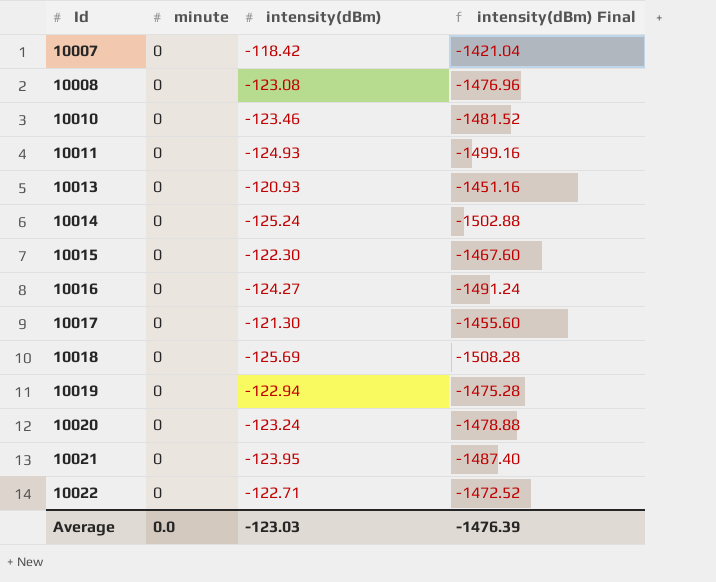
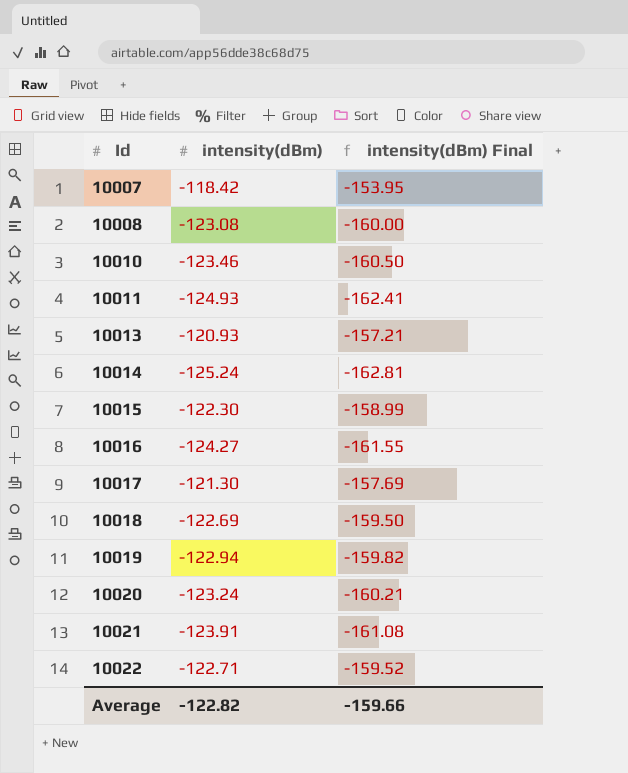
column minute | position: 2 -> none
column intensity(dBm) Final | formula: [intensity(dBm)] * 12 -> [intensity(dBm)] * 1.3
10018 | intensity(dBm): -125.69 -> -122.69
10021 | intensity(dBm): -123.95 -> -123.91
Average | intensity(dBm): -123.03 -> -122.82
Average | intensity(dBm) Final: -1476.39 -> -159.66

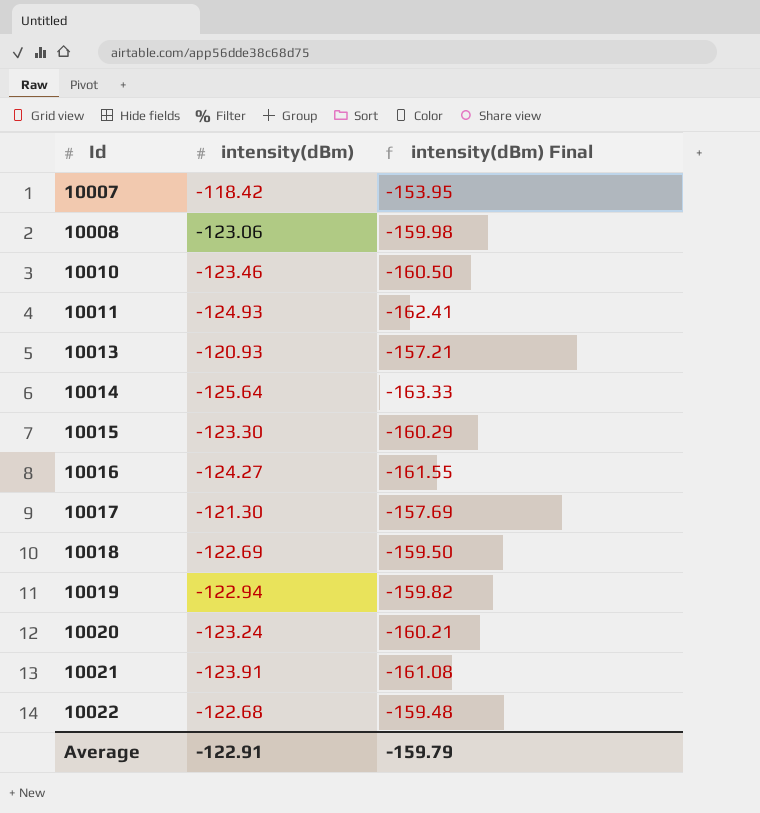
10008 | intensity(dBm): -123.08 -> -123.06
10008 | intensity(dBm) Final: -160.00 -> -159.98
10014 | intensity(dBm): -125.24 -> -125.64
10014 | intensity(dBm) Final: -162.81 -> -163.33
10015 | intensity(dBm): -122.30 -> -123.30
10015 | intensity(dBm) Final: -158.99 -> -160.29
10022 | intensity(dBm): -122.71 -> -122.68
10022 | intensity(dBm) Final: -159.52 -> -159.48
Average | intensity(dBm): -122.82 -> -122.91
Average | intensity(dBm) Final: -159.66 -> -159.79

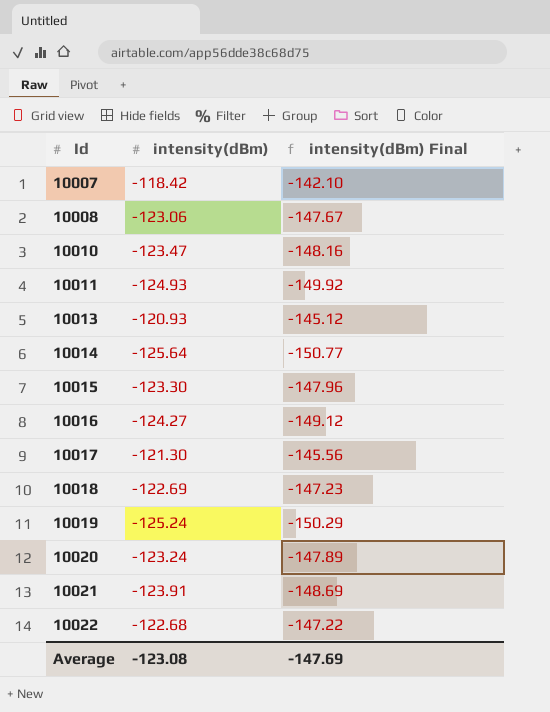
column intensity(dBm) Final | formula: [intensity(dBm)] * 1.3 -> [intensity(dBm)] * 1.2
10010 | intensity(dBm): -123.46 -> -123.47
10019 | intensity(dBm): -122.94 -> -125.24
Average | intensity(dBm): -122.91 -> -123.08
Average | intensity(dBm) Final: -159.79 -> -147.69

